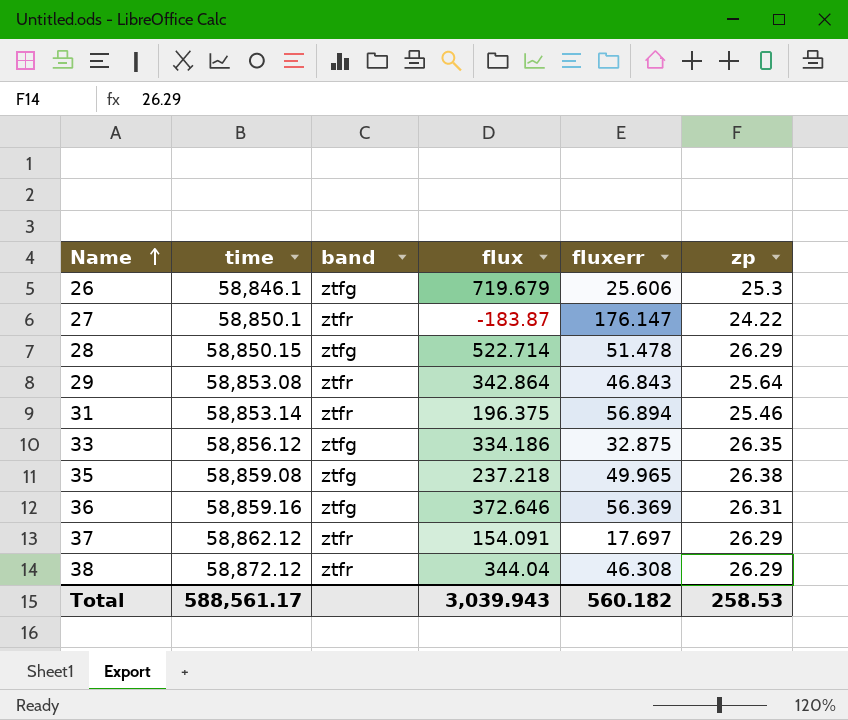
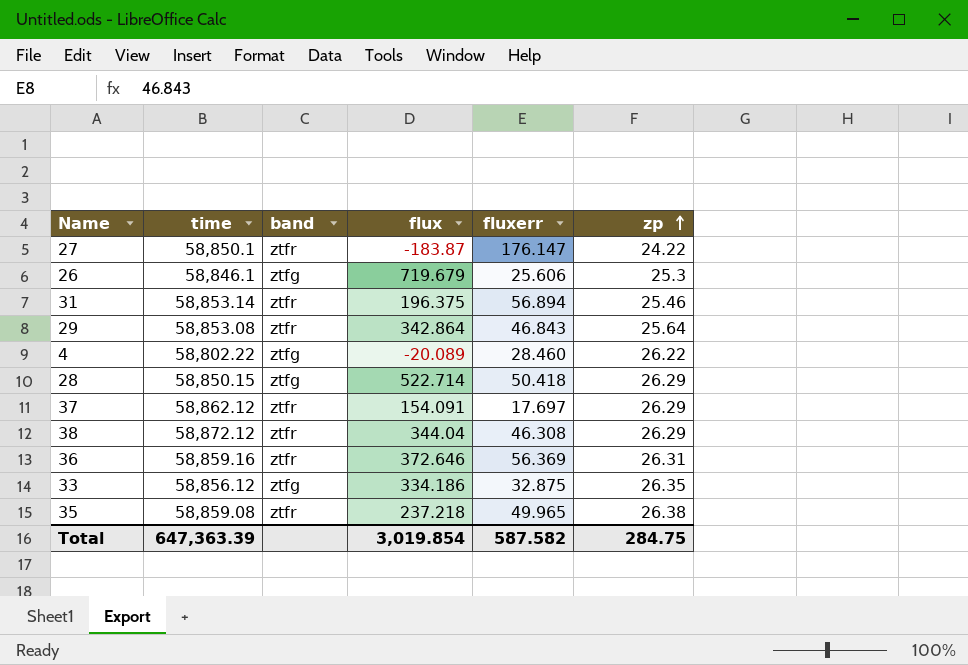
row order: Name ascending -> zp ascending
row 4: none -> 58,802.22 | ztfg | -20.089 | 28.460 | 26.22
28 | fluxerr: 51.478 -> 50.418
36 | band: ztfg -> ztfr
35 | band: ztfg -> ztfr
Total | time: 588,561.17 -> 647,363.39
Total | flux: 3,039.943 -> 3,019.854
Total | fluxerr: 560.182 -> 587.582
Total | zp: 258.53 -> 284.75

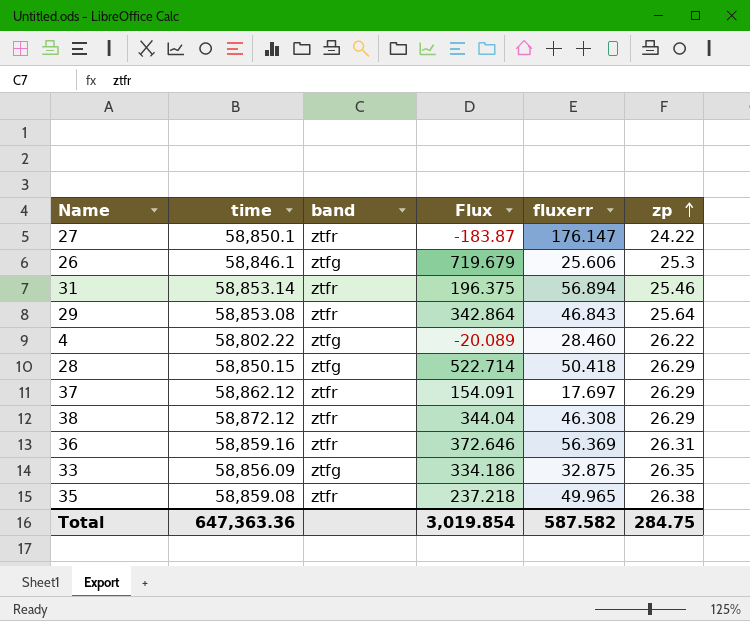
column name: flux -> Flux
33 | time: 58,856.12 -> 58,856.09
Total | time: 647,363.39 -> 647,363.36

